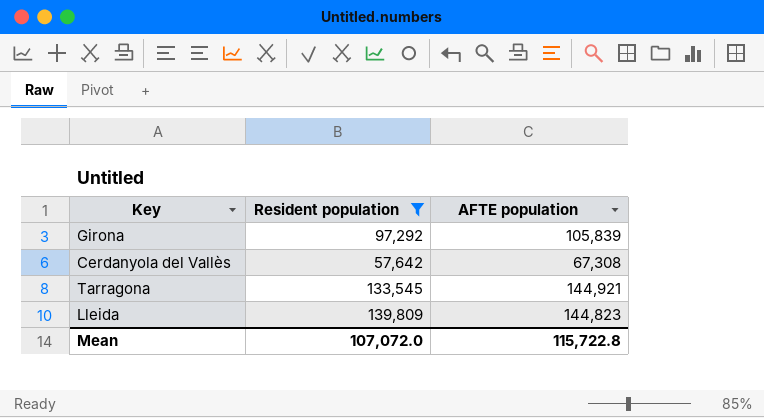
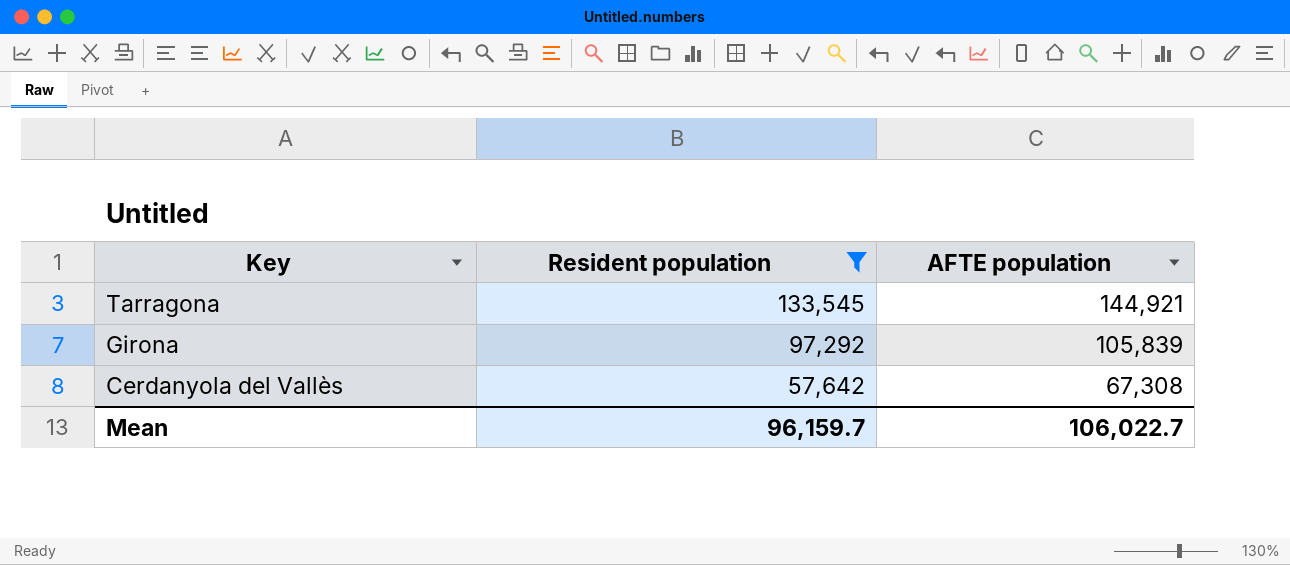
row order: none -> Key descending
row Lleida: 139,809 | 144,823 -> none
Mean | Resident population: 107,072.0 -> 96,159.7
Mean | AFTE population: 115,722.8 -> 106,022.7

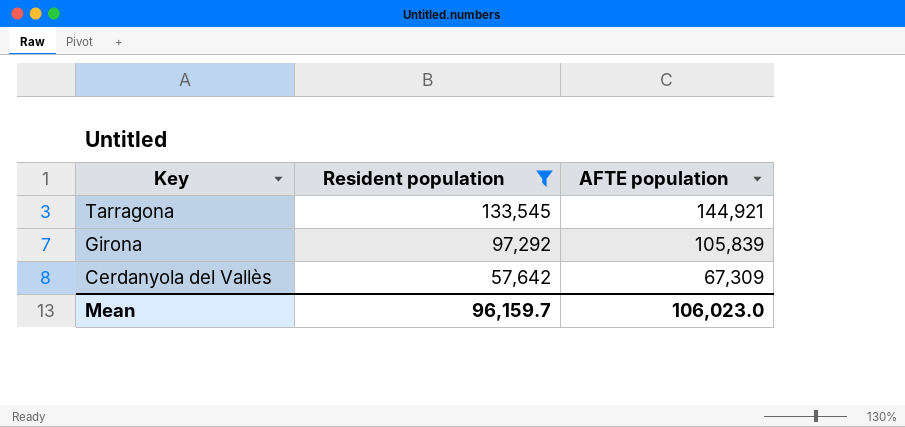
Cerdanyola del Vallès | AFTE population: 67,308 -> 67,309
Mean | AFTE population: 106,022.7 -> 106,023.0

